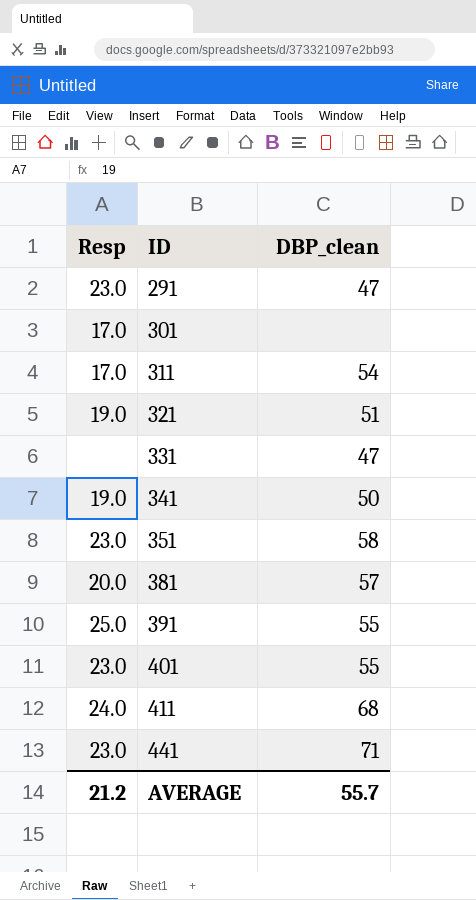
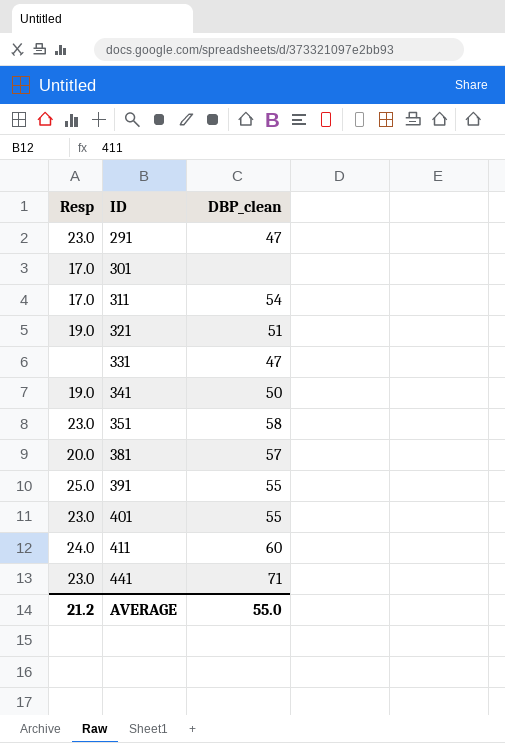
411 | DBP_clean: 68 -> 60
AVERAGE | DBP_clean: 55.7 -> 55.0

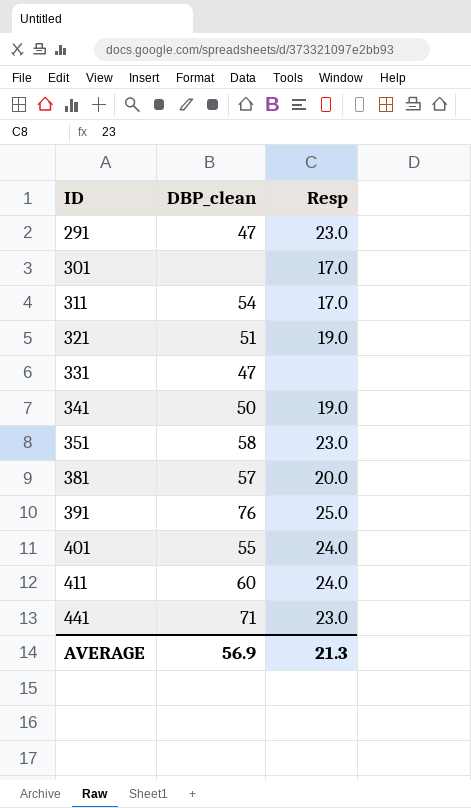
column Resp | position: 1 -> 3
391 | DBP_clean: 55 -> 76
401 | Resp: 23.0 -> 24.0
AVERAGE | DBP_clean: 55.0 -> 56.9
AVERAGE | Resp: 21.2 -> 21.3

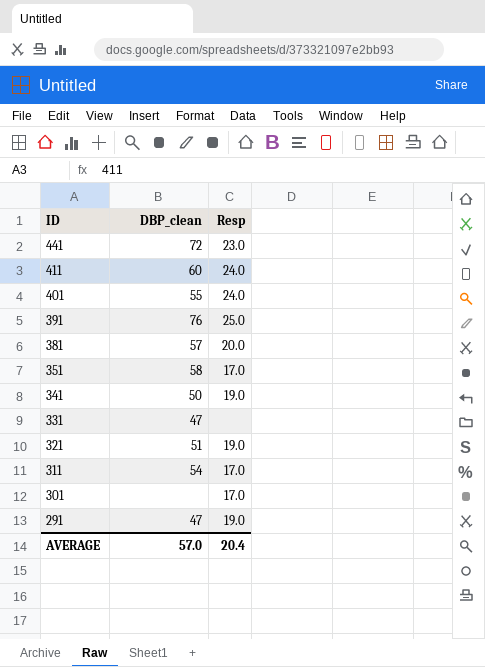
row order: ID ascending -> ID descending
441 | DBP_clean: 71 -> 72
351 | Resp: 23.0 -> 17.0
291 | Resp: 23.0 -> 19.0
AVERAGE | DBP_clean: 56.9 -> 57.0
AVERAGE | Resp: 21.3 -> 20.4

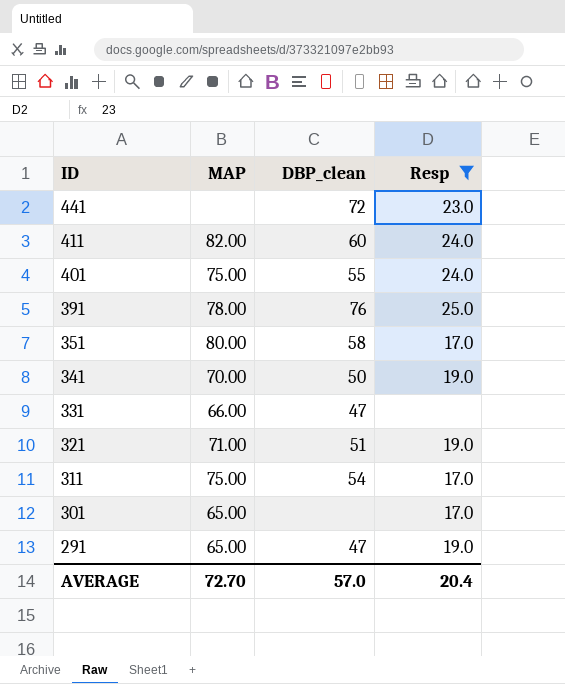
filter: none -> Resp != 20.0
column MAP | position: none -> 2

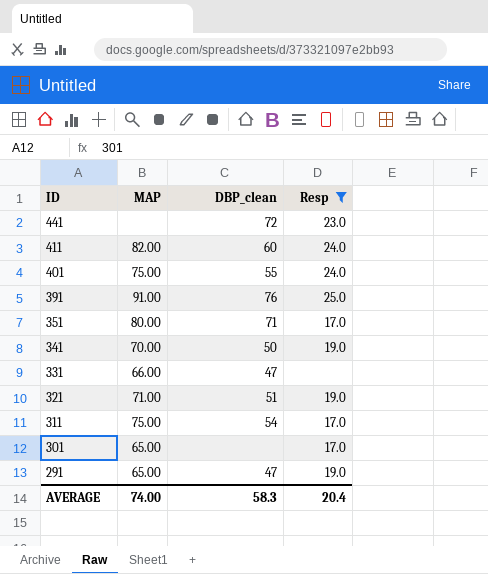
391 | MAP: 78.00 -> 91.00
351 | DBP_clean: 58 -> 71
AVERAGE | MAP: 72.70 -> 74.00
AVERAGE | DBP_clean: 57.0 -> 58.3

